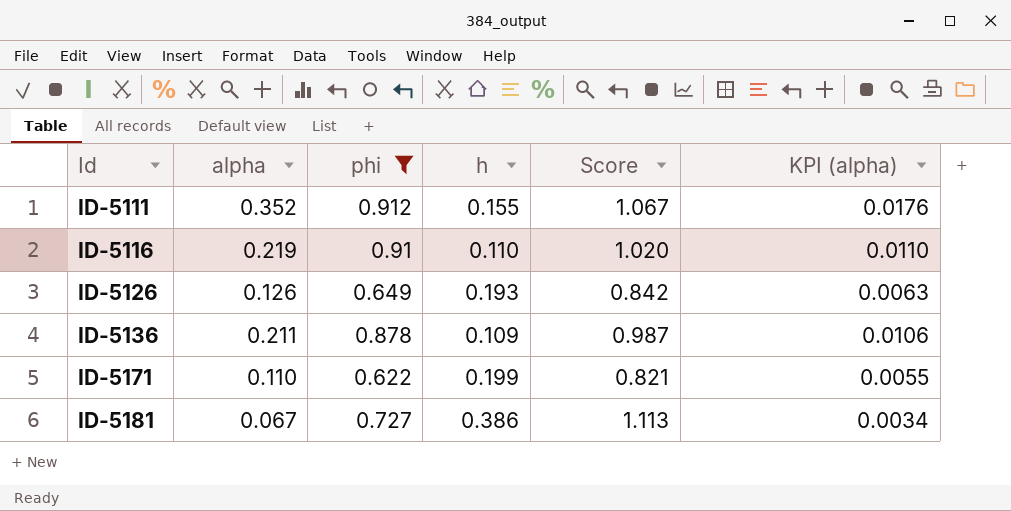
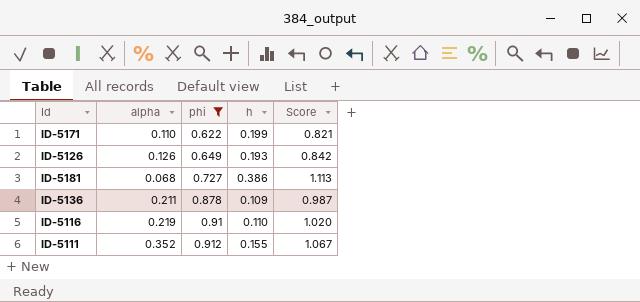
row order: Id ascending -> phi ascending
column KPI (alpha) | formula: [alpha] * 0.05 -> none
ID-5181 | alpha: 0.067 -> 0.068

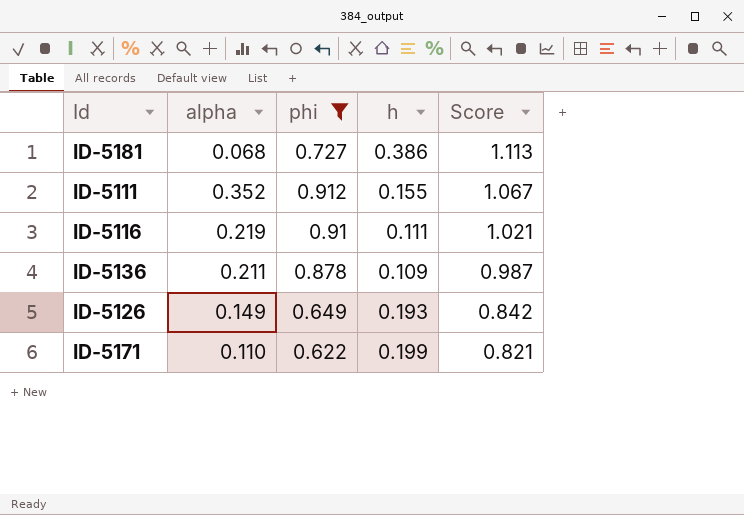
row order: phi ascending -> Score descending
ID-5116 | h: 0.110 -> 0.111
ID-5116 | Score: 1.020 -> 1.021
ID-5126 | alpha: 0.126 -> 0.149

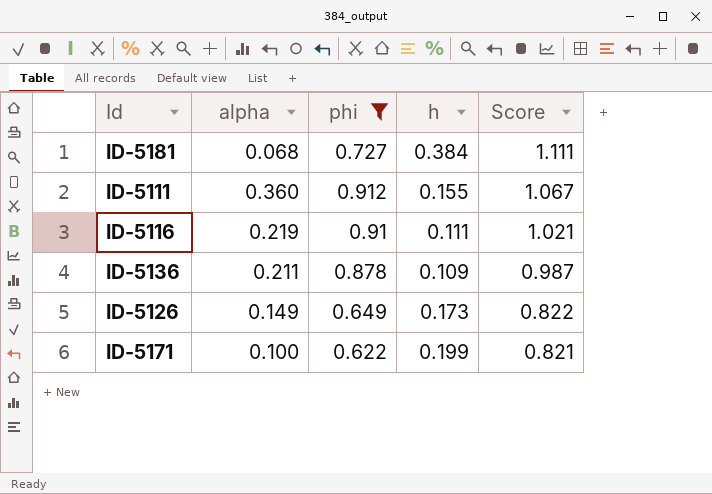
ID-5181 | h: 0.386 -> 0.384
ID-5181 | Score: 1.113 -> 1.111
ID-5111 | alpha: 0.352 -> 0.360
ID-5126 | h: 0.193 -> 0.173
ID-5126 | Score: 0.842 -> 0.822
ID-5171 | alpha: 0.110 -> 0.100

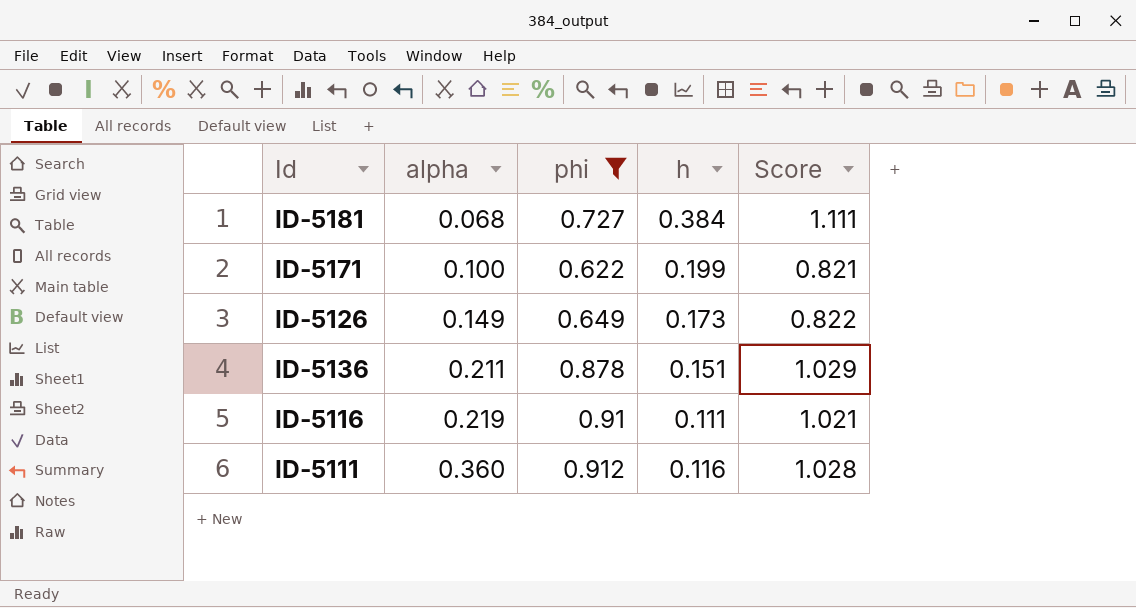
row order: Score descending -> alpha ascending
ID-5136 | h: 0.109 -> 0.151
ID-5136 | Score: 0.987 -> 1.029
ID-5111 | h: 0.155 -> 0.116
ID-5111 | Score: 1.067 -> 1.028

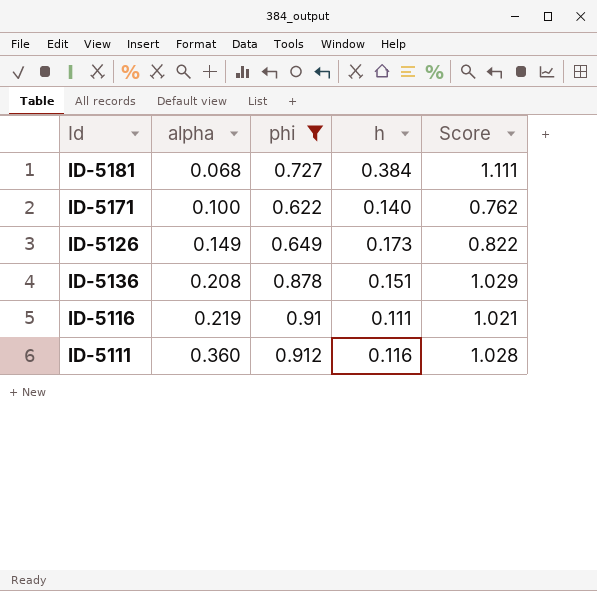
ID-5171 | h: 0.199 -> 0.140
ID-5171 | Score: 0.821 -> 0.762
ID-5136 | alpha: 0.211 -> 0.208

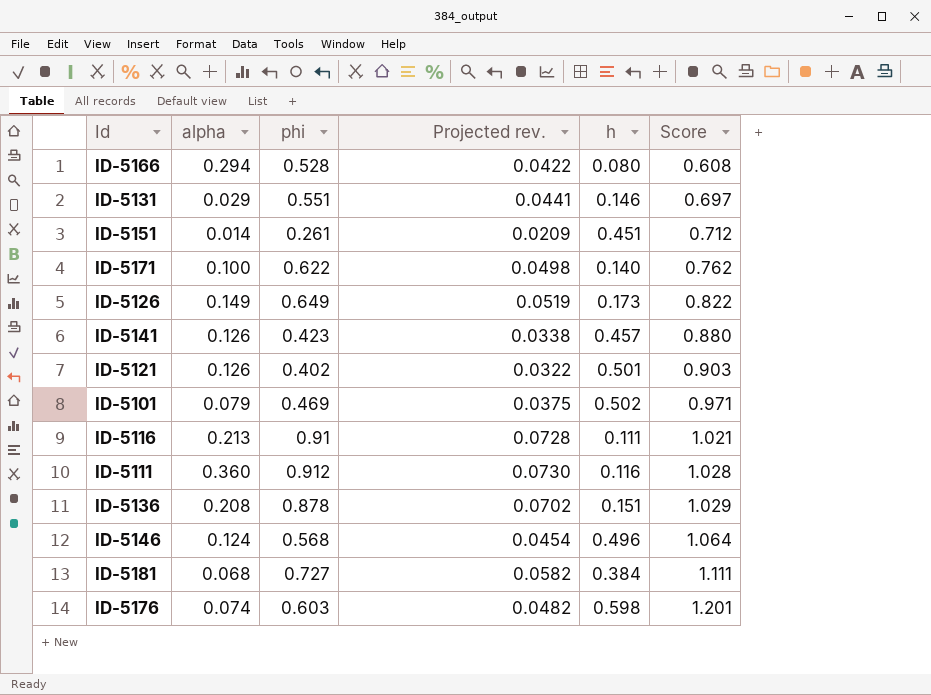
filter: phi >= 0.622 -> none
row order: alpha ascending -> Score ascending
column Projected rev. | formula: none -> [phi] * 0.08
ID-5116 | alpha: 0.219 -> 0.213

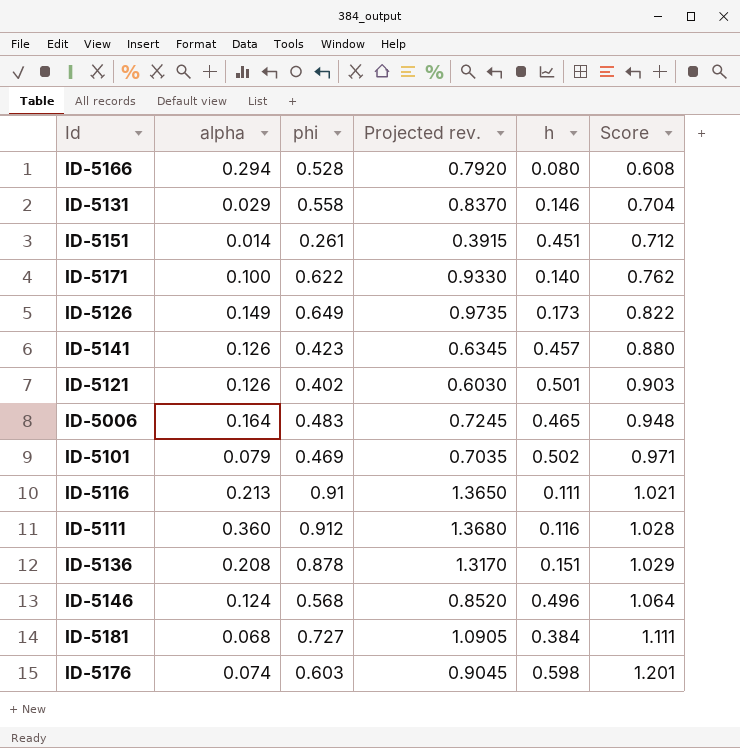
column Projected rev. | formula: [phi] * 0.08 -> [phi] * 1.5
ID-5131 | phi: 0.551 -> 0.558
ID-5131 | Score: 0.697 -> 0.704
row ID-5006: none -> 0.164 | 0.483 | 0.7245 | 0.465 | 0.948

